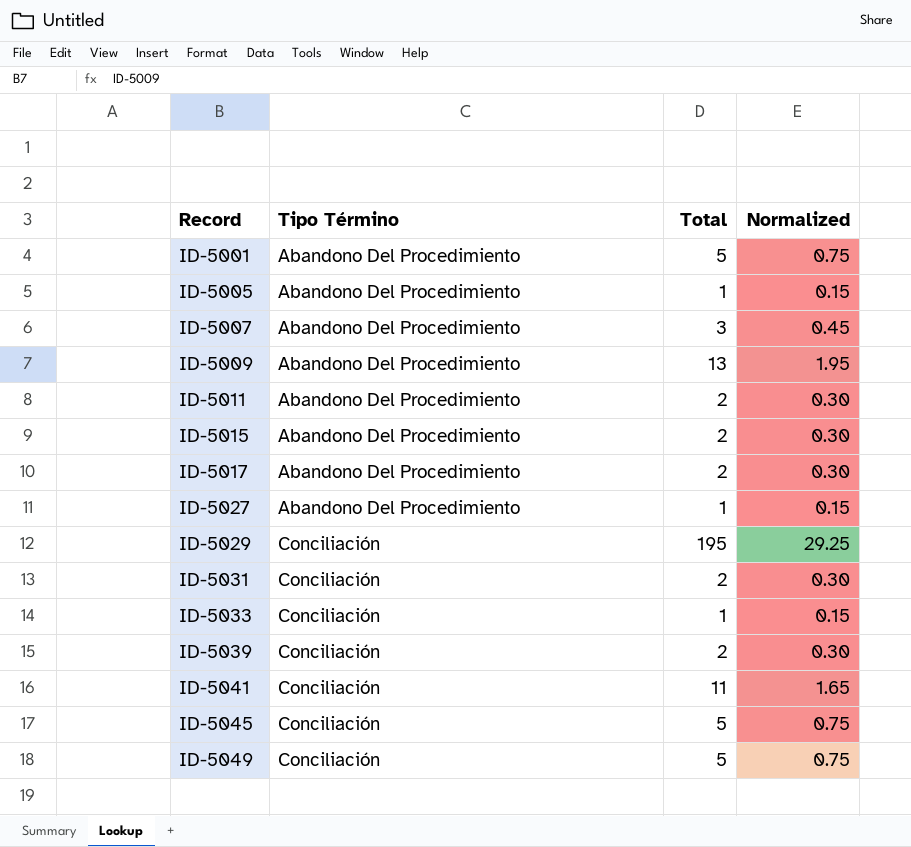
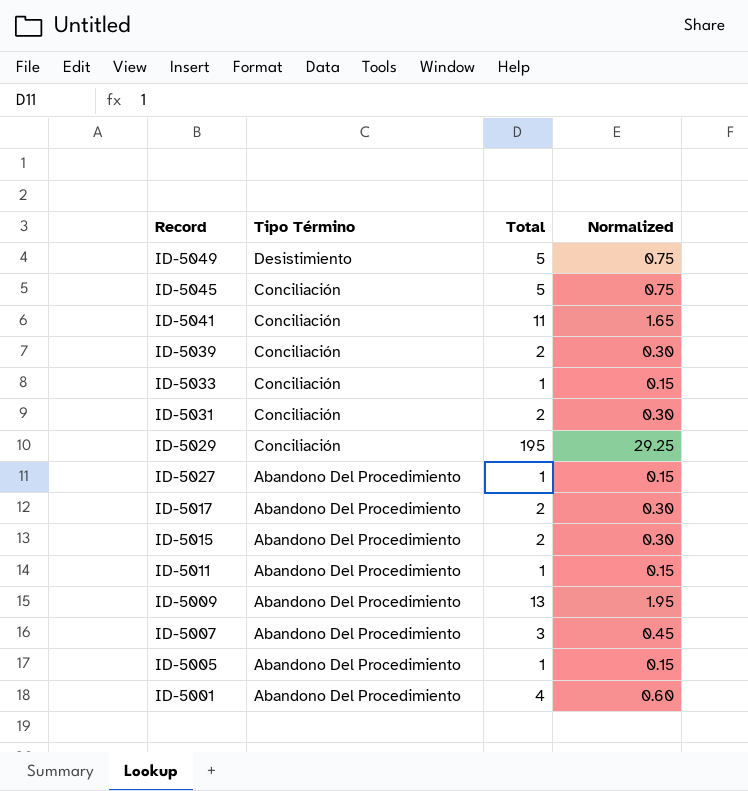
row order: Record ascending -> Record descending
ID-5049 | Tipo Término: Conciliación -> Desistimiento
ID-5011 | Total: 2 -> 1
ID-5011 | Normalized: 0.30 -> 0.15
ID-5001 | Total: 5 -> 4
ID-5001 | Normalized: 0.75 -> 0.60

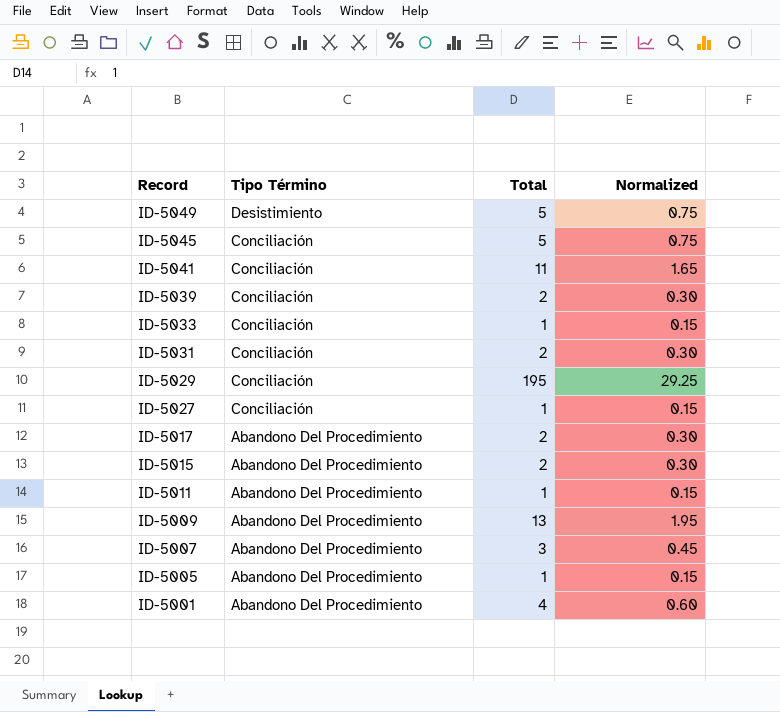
ID-5027 | Tipo Término: Abandono Del Procedimiento -> Conciliación

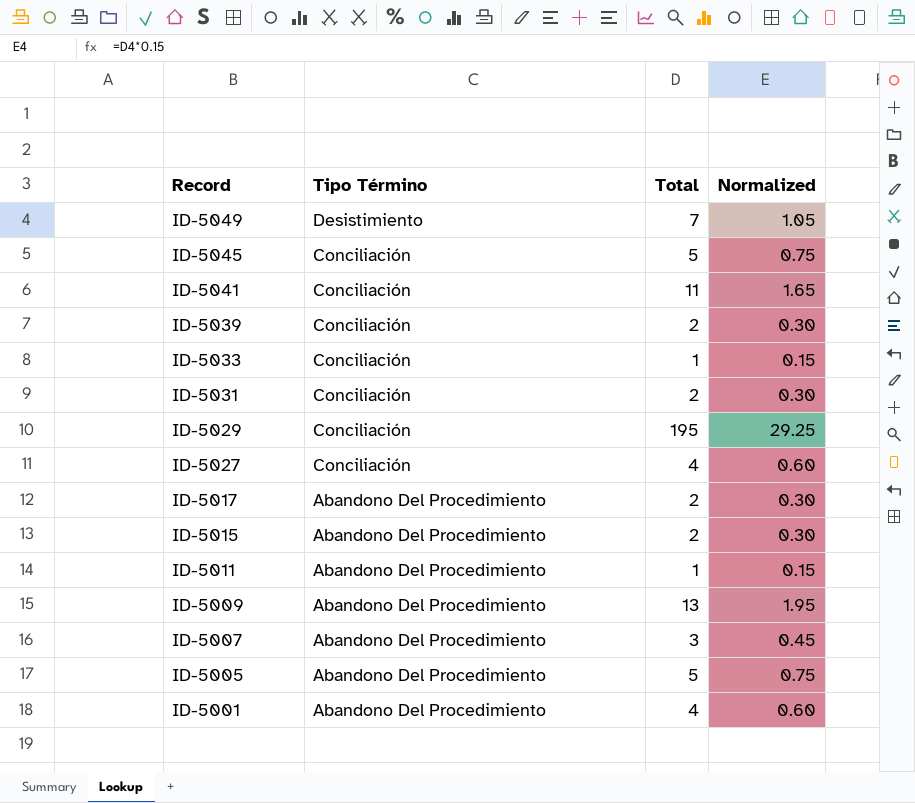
ID-5049 | Total: 5 -> 7
ID-5049 | Normalized: 0.75 -> 1.05
ID-5027 | Total: 1 -> 4
ID-5027 | Normalized: 0.15 -> 0.60
ID-5005 | Total: 1 -> 5
ID-5005 | Normalized: 0.15 -> 0.75

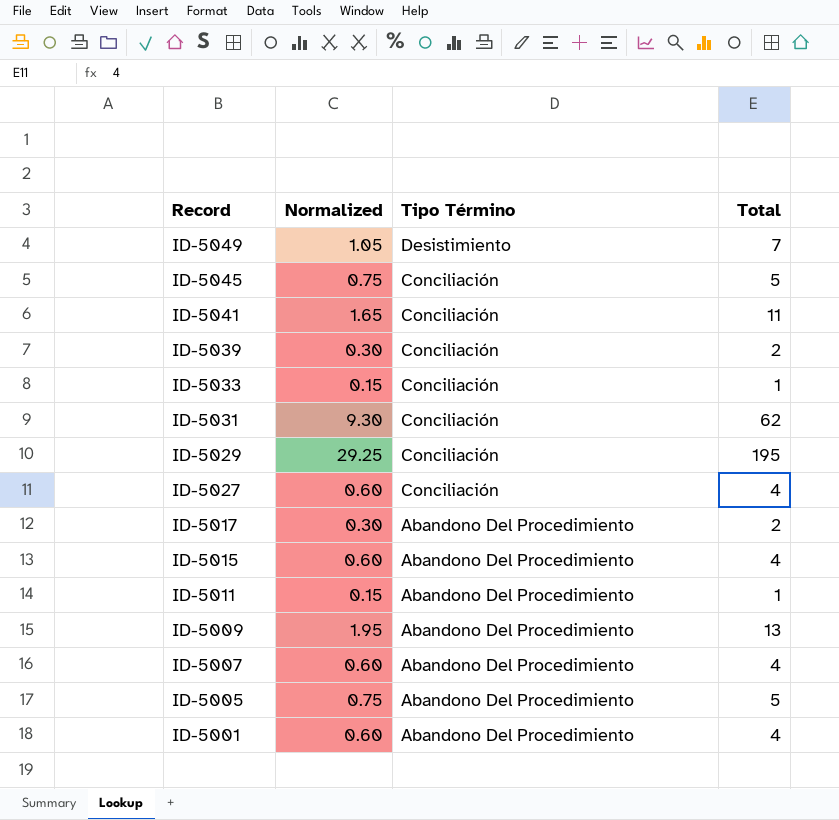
column Normalized | position: 4 -> 2
ID-5031 | Normalized: 0.30 -> 9.30
ID-5031 | Total: 2 -> 62
ID-5015 | Normalized: 0.30 -> 0.60
ID-5015 | Total: 2 -> 4
ID-5007 | Normalized: 0.45 -> 0.60
ID-5007 | Total: 3 -> 4

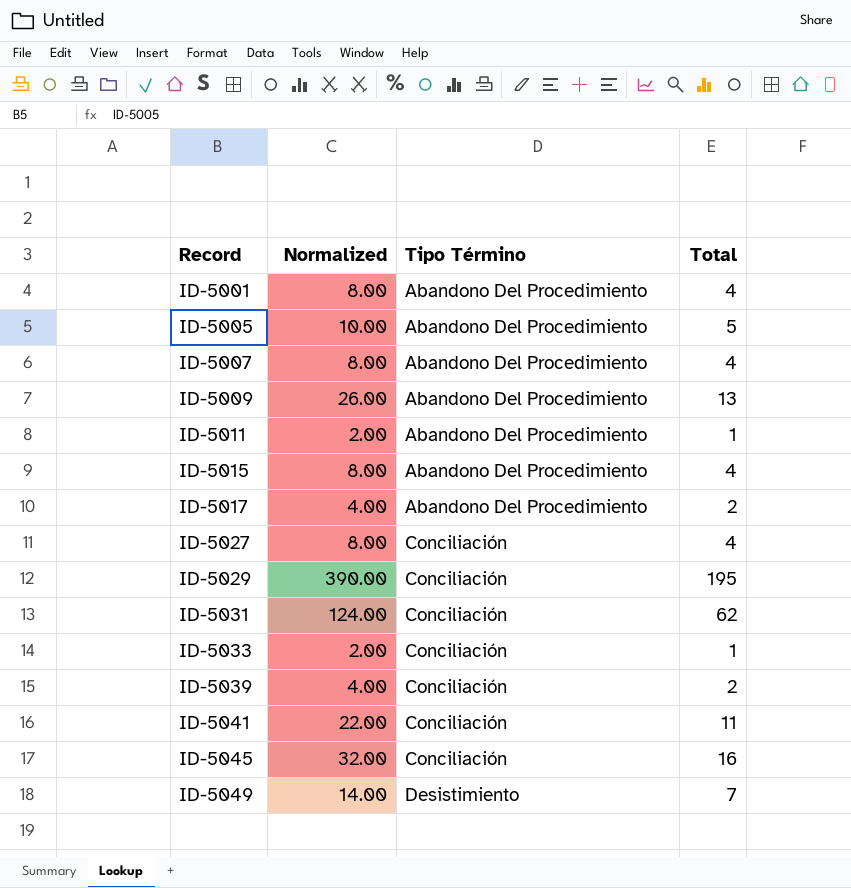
row order: Record descending -> Record ascending
column Normalized | formula: [Total] * 0.15 -> [Total] * 2
ID-5045 | Total: 5 -> 16

